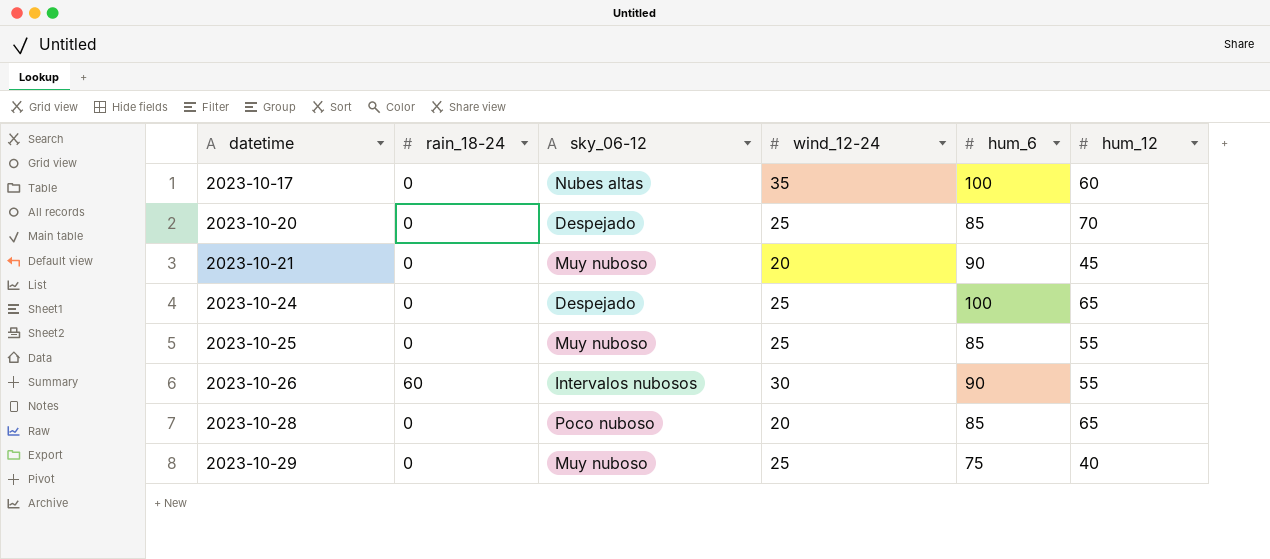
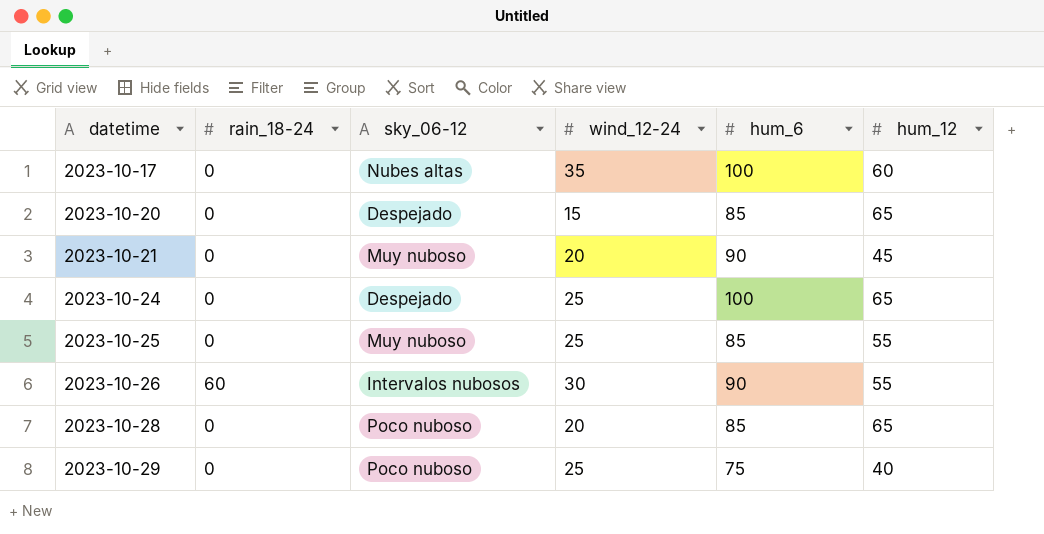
2023-10-20 | wind_12-24: 25 -> 15
2023-10-20 | hum_12: 70 -> 65
2023-10-29 | sky_06-12: Muy nuboso -> Poco nuboso

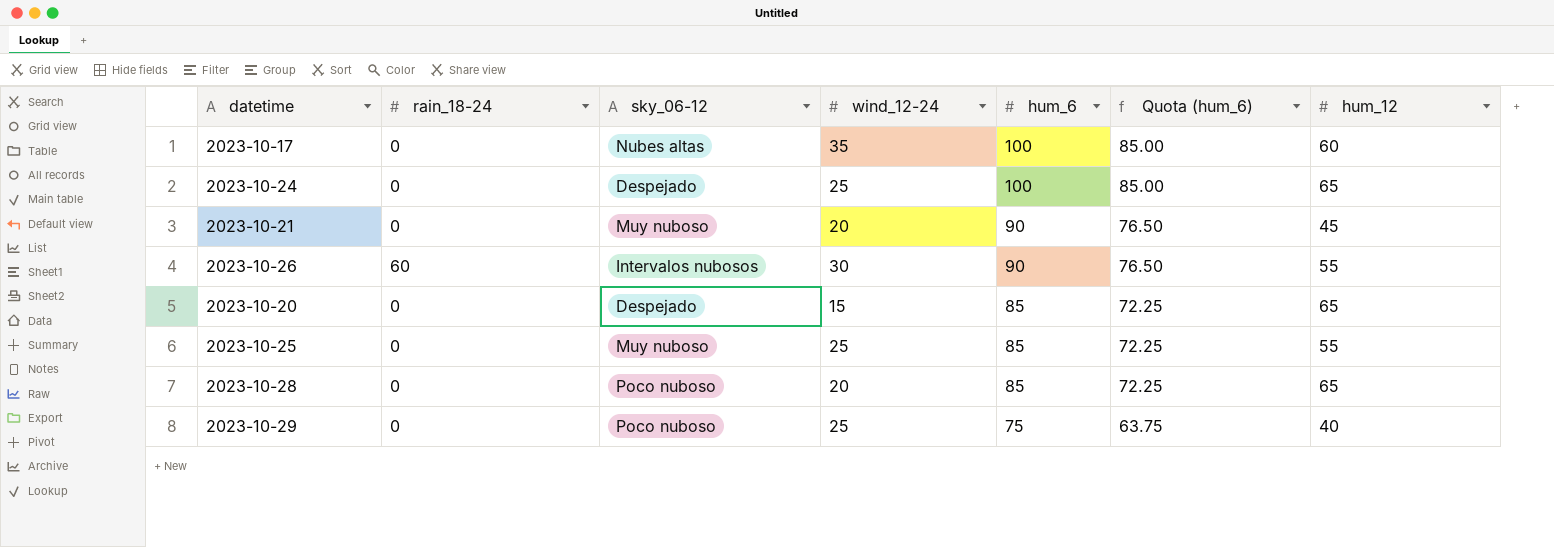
row order: datetime ascending -> hum_6 descending
column Quota (hum_6) | formula: none -> [hum_6] * 0.85

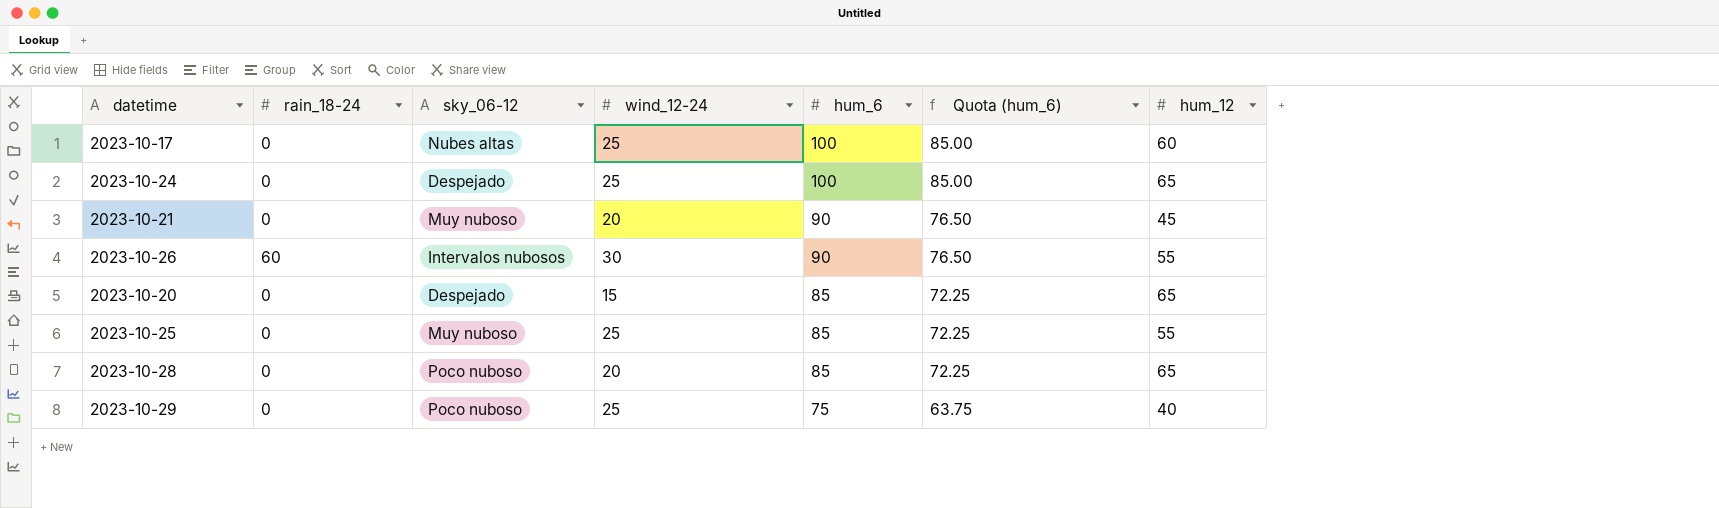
2023-10-17 | wind_12-24: 35 -> 25

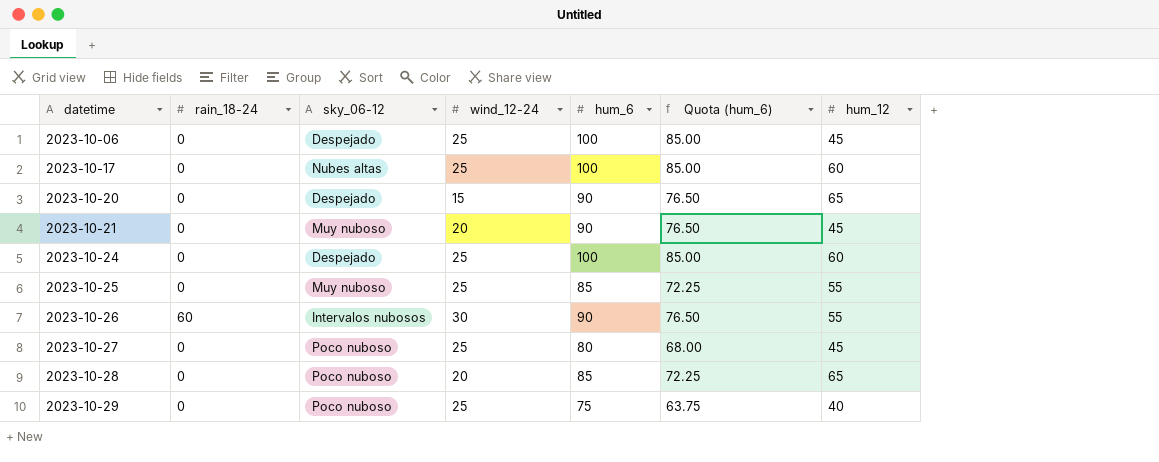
row order: hum_6 descending -> datetime ascending
row 2023-10-06: none -> 0 | Despejado | 25 | 100 | 85.00 | 45
2023-10-20 | hum_6: 85 -> 90
2023-10-20 | Quota (hum_6): 72.25 -> 76.50
2023-10-24 | hum_12: 65 -> 60
row 2023-10-27: none -> 0 | Poco nuboso | 25 | 80 | 68.00 | 45

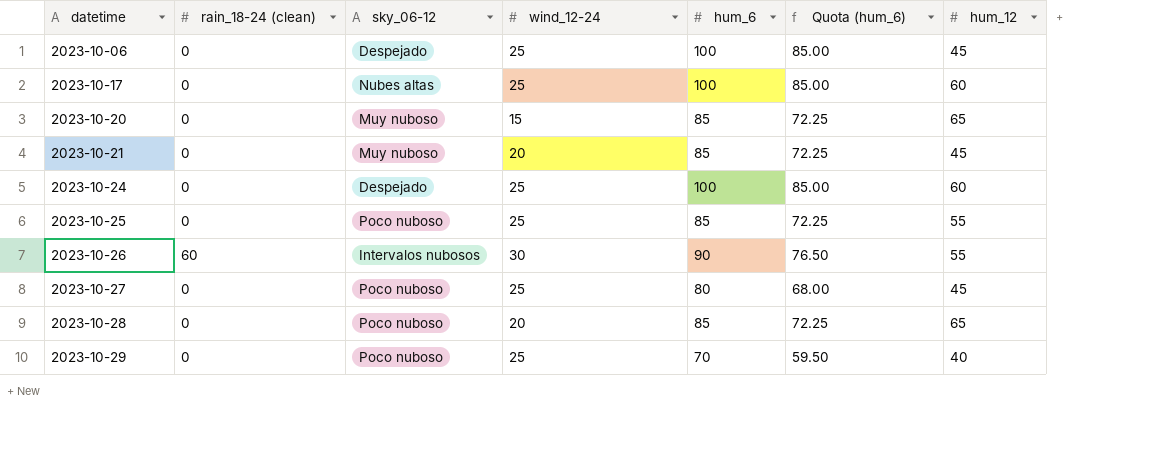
column name: rain_18-24 -> rain_18-24 (clean)
2023-10-20 | sky_06-12: Despejado -> Muy nuboso
2023-10-20 | hum_6: 90 -> 85
2023-10-20 | Quota (hum_6): 76.50 -> 72.25
2023-10-21 | hum_6: 90 -> 85
2023-10-21 | Quota (hum_6): 76.50 -> 72.25
2023-10-25 | sky_06-12: Muy nuboso -> Poco nuboso
2023-10-29 | hum_6: 75 -> 70
2023-10-29 | Quota (hum_6): 63.75 -> 59.50

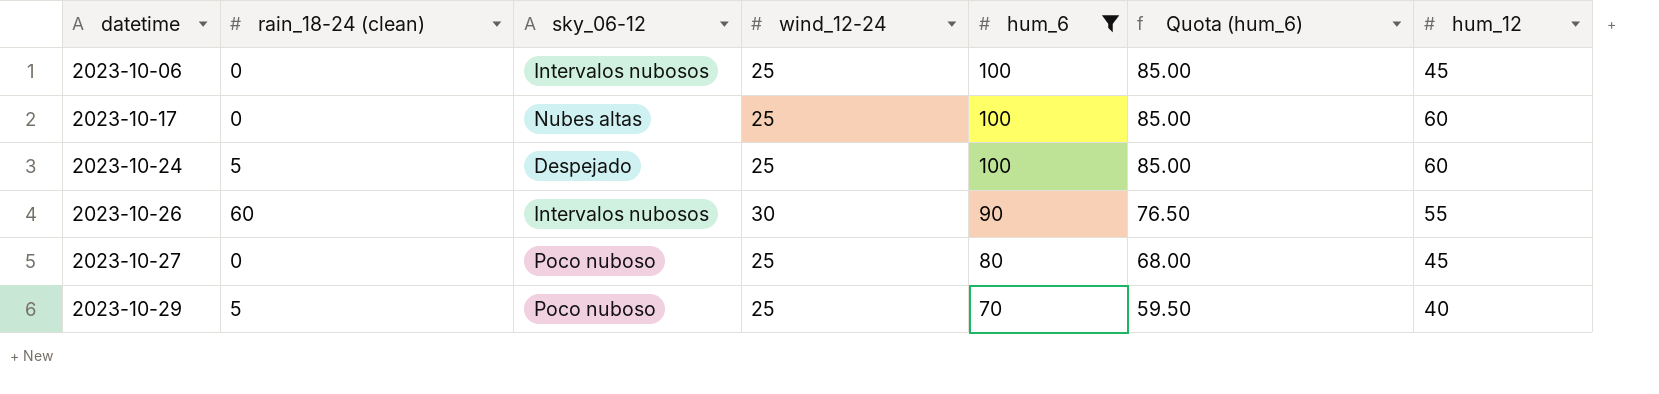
filter: none -> hum_6 != 85
2023-10-06 | sky_06-12: Despejado -> Intervalos nubosos
2023-10-24 | rain_18-24 (clean): 0 -> 5
2023-10-29 | rain_18-24 (clean): 0 -> 5

